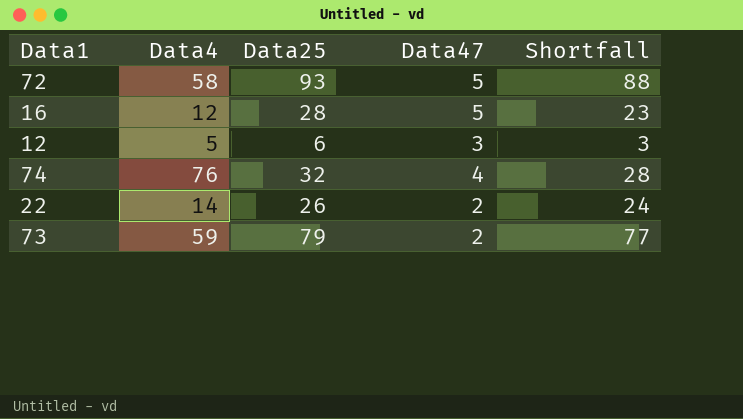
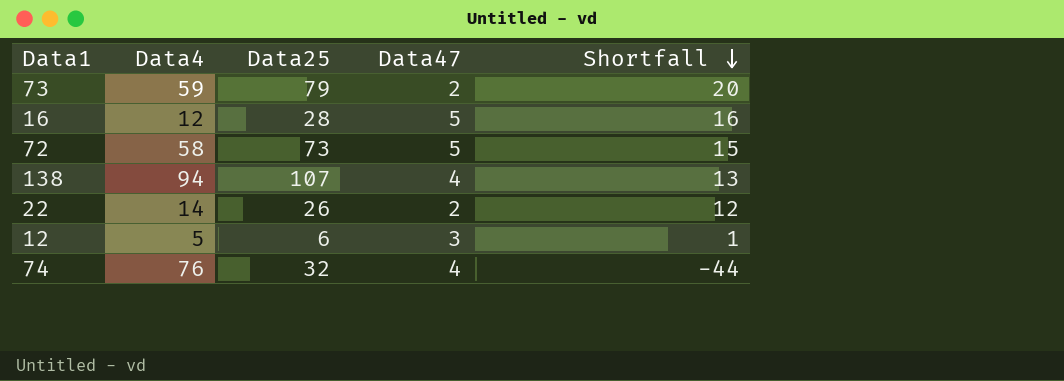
row order: none -> Shortfall descending
column Shortfall | formula: [Data25] - [Data47] -> [Data25] - [Data4]
72 | Data25: 93 -> 73
row 138: none -> 94 | 107 | 4 | 13

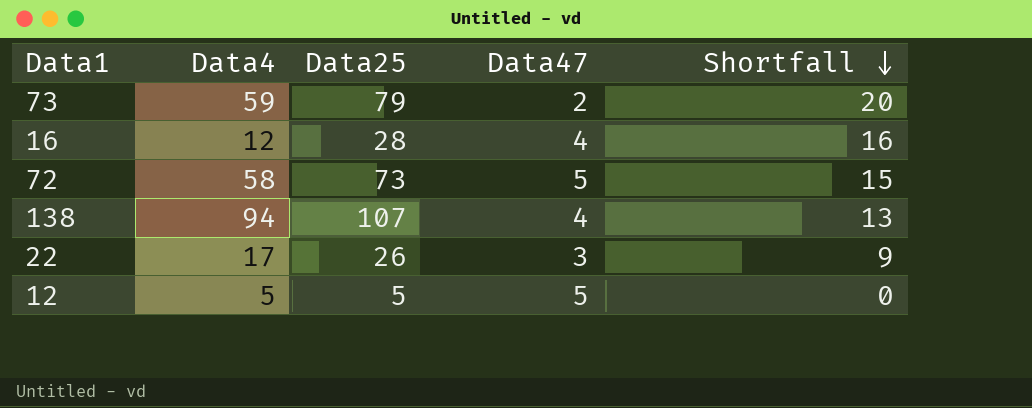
row 74: 76 | 32 | 4 | -44 -> none
16 | Data47: 5 -> 4
22 | Data4: 14 -> 17
22 | Data47: 2 -> 3
22 | Shortfall: 12 -> 9
12 | Data25: 6 -> 5
12 | Data47: 3 -> 5
12 | Shortfall: 1 -> 0

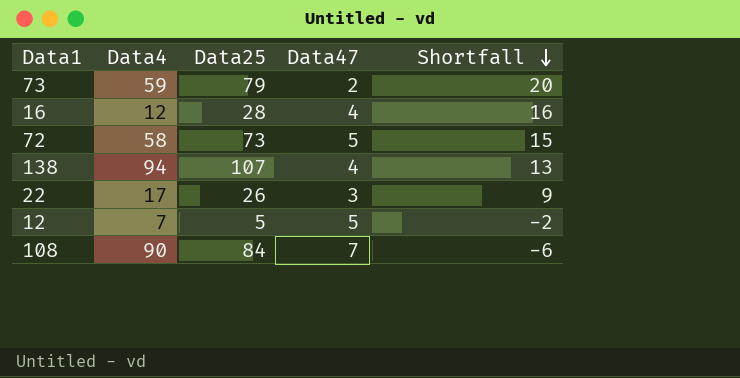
12 | Data4: 5 -> 7
12 | Shortfall: 0 -> -2
row 108: none -> 90 | 84 | 7 | -6

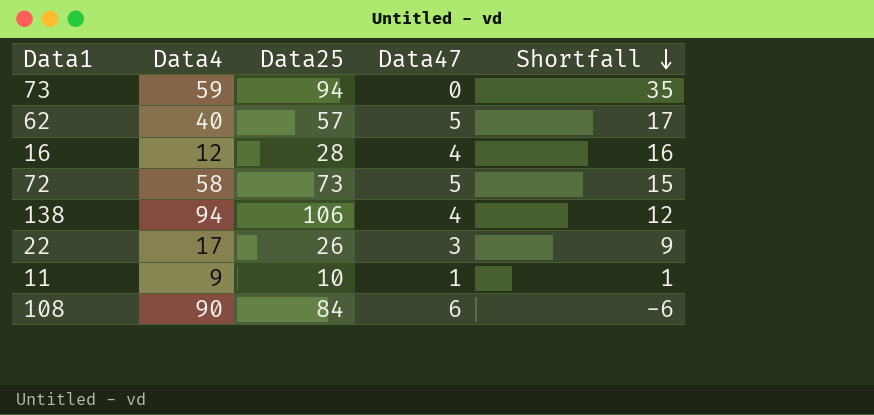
row 12: 7 | 5 | 5 | -2 -> none
73 | Data25: 79 -> 94
73 | Data47: 2 -> 0
73 | Shortfall: 20 -> 35
row 62: none -> 40 | 57 | 5 | 17
138 | Data25: 107 -> 106
138 | Shortfall: 13 -> 12
row 11: none -> 9 | 10 | 1 | 1
108 | Data47: 7 -> 6

